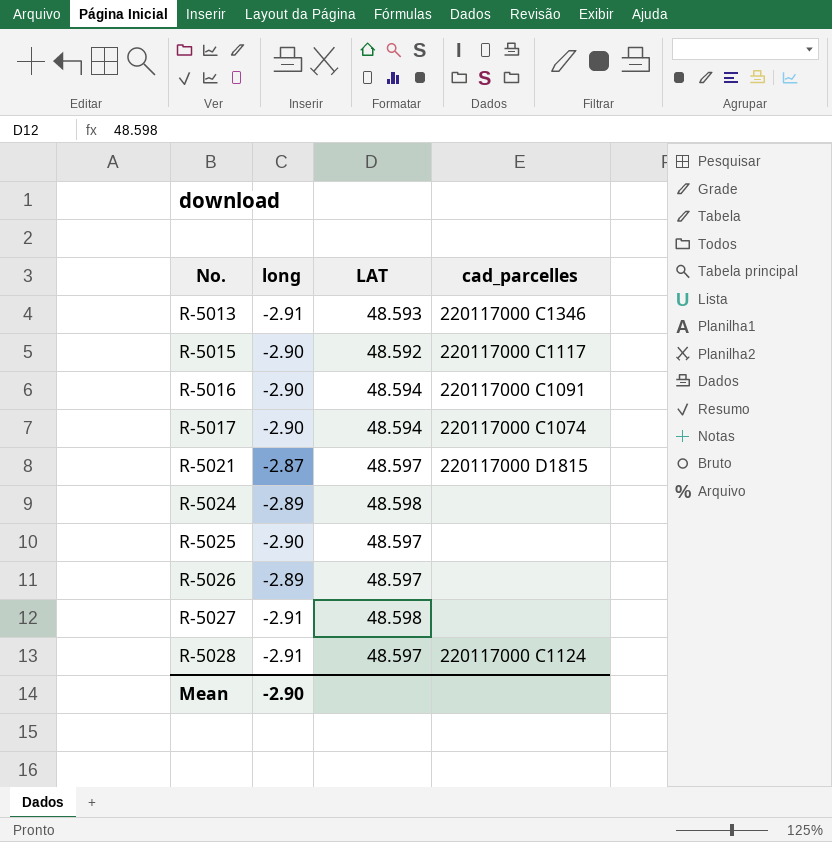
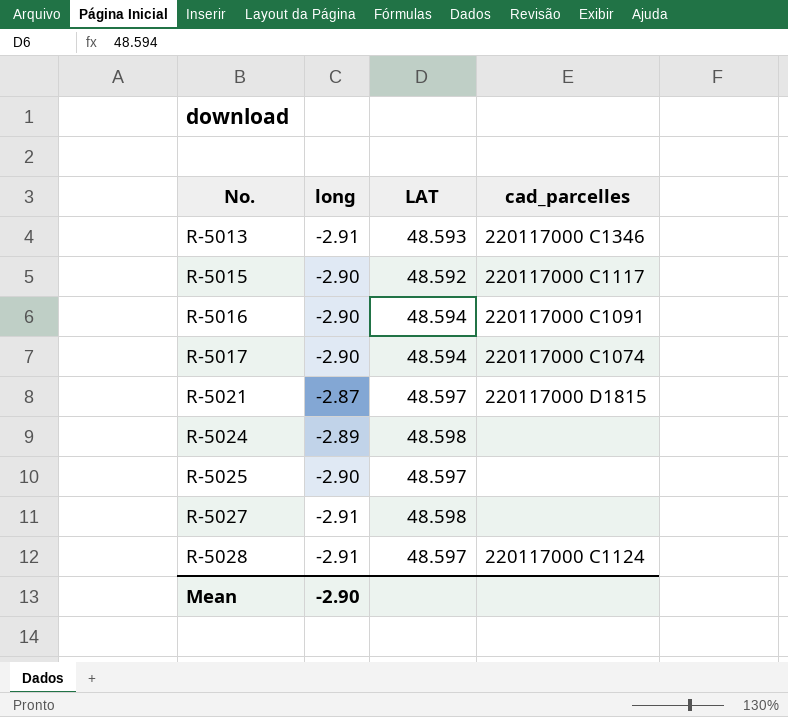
row R-5026: -2.89 | 48.597 | none -> none

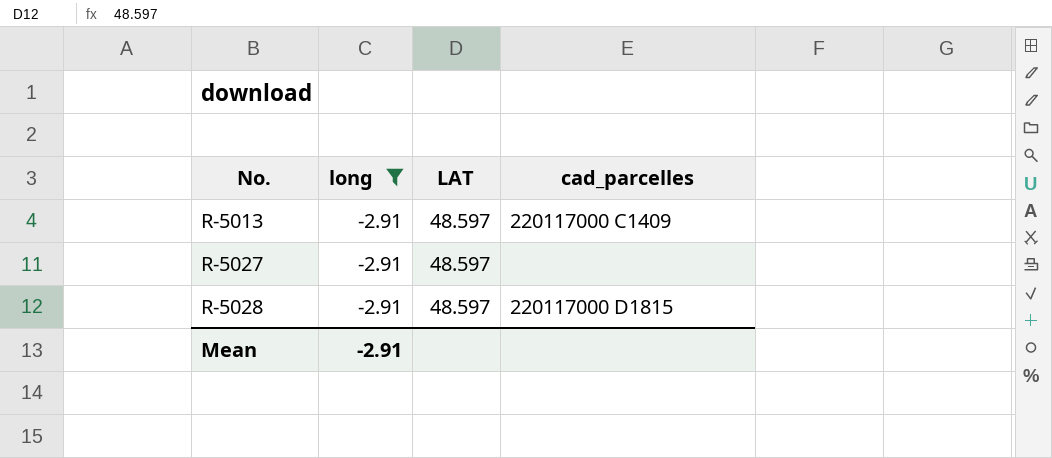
filter: none -> long = -2.91
R-5013 | LAT: 48.593 -> 48.597
R-5013 | cad_parcelles: 220117000 C1346 -> 220117000 C1409
R-5027 | LAT: 48.598 -> 48.597
R-5028 | cad_parcelles: 220117000 C1124 -> 220117000 D1815
Mean | long: -2.90 -> -2.91

